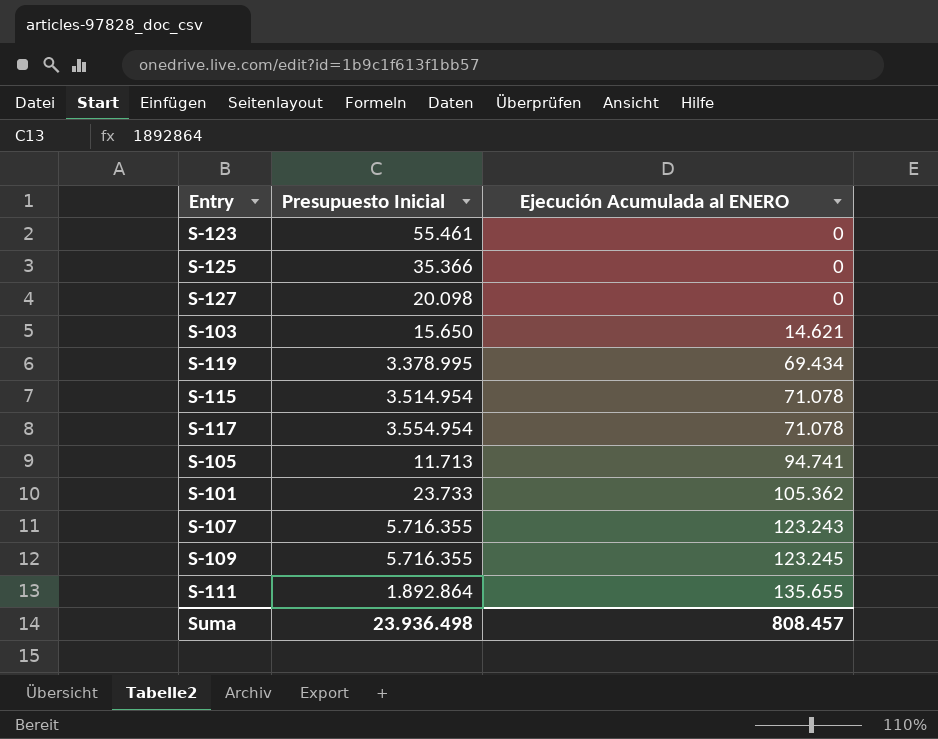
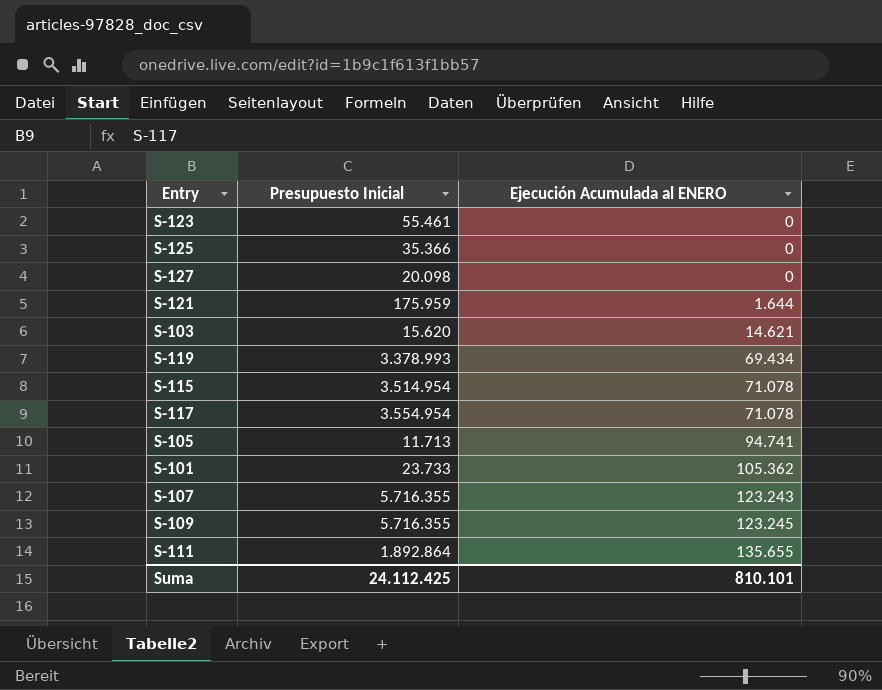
row S-121: none -> 175.959 | 1.644
S-103 | Presupuesto Inicial: 15.650 -> 15.620
S-119 | Presupuesto Inicial: 3.378.995 -> 3.378.993
Suma | Presupuesto Inicial: 23.936.498 -> 24.112.425
Suma | Ejecución Acumulada al ENERO: 808.457 -> 810.101

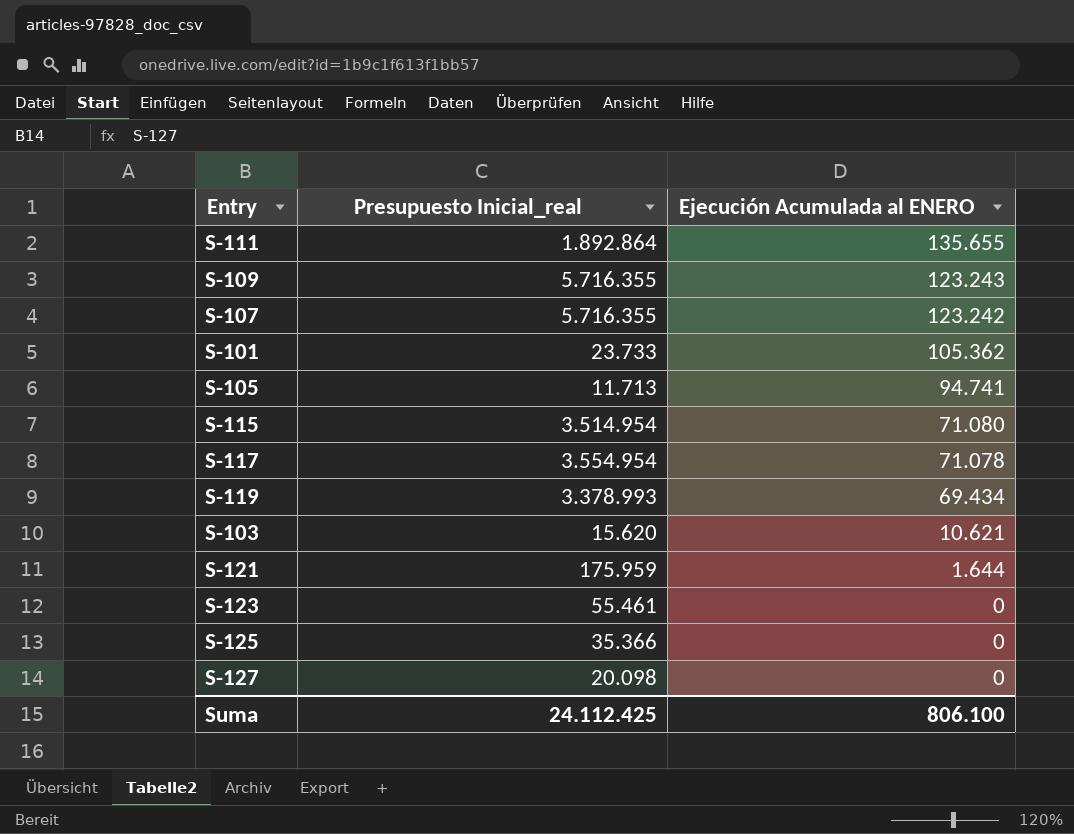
row order: Ejecución Acumulada al ENERO ascending -> Ejecución Acumulada al ENERO descending
column name: Presupuesto Inicial -> Presupuesto Inicial_real
S-109 | Ejecución Acumulada al ENERO: 123.245 -> 123.243
S-107 | Ejecución Acumulada al ENERO: 123.243 -> 123.242
S-115 | Ejecución Acumulada al ENERO: 71.078 -> 71.080
S-103 | Ejecución Acumulada al ENERO: 14.621 -> 10.621
Suma | Ejecución Acumulada al ENERO: 810.101 -> 806.100

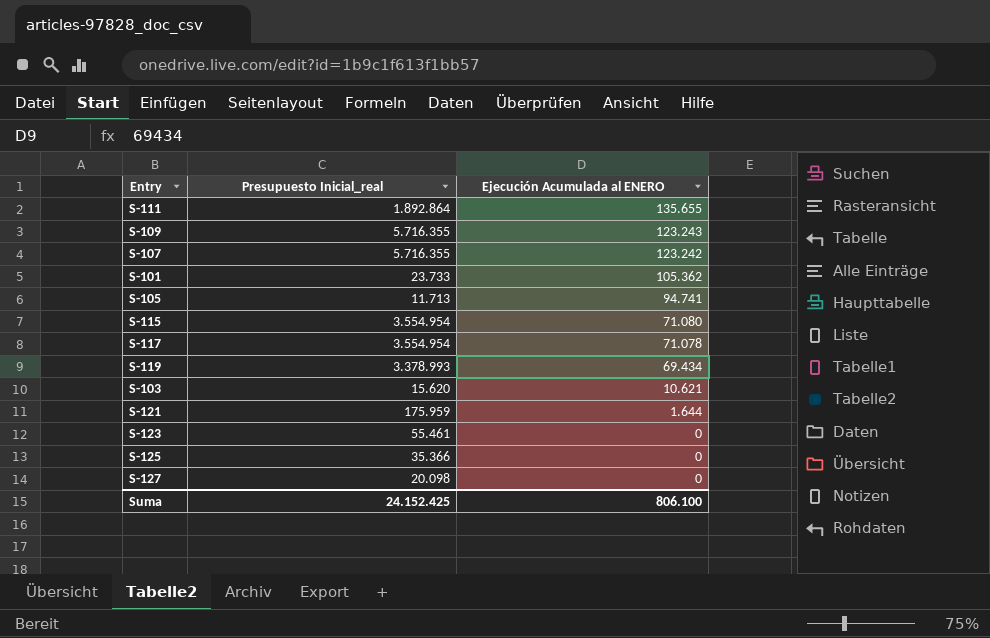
S-115 | Presupuesto Inicial_real: 3.514.954 -> 3.554.954
Suma | Presupuesto Inicial_real: 24.112.425 -> 24.152.425

